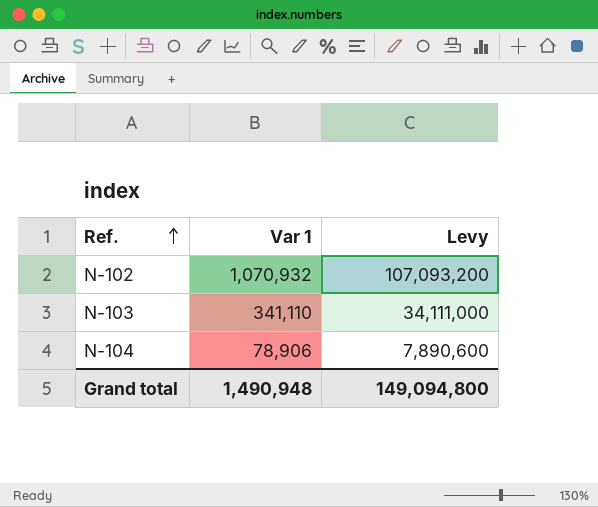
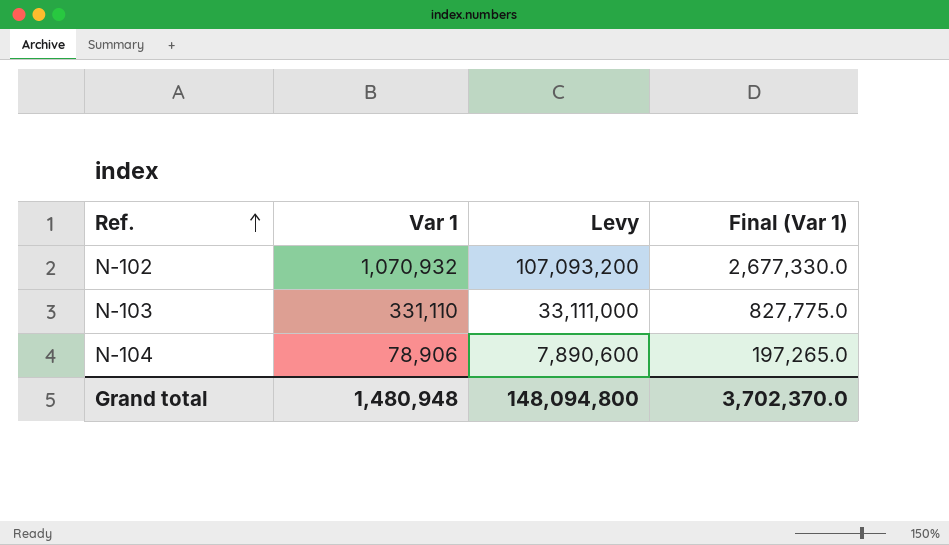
column Final (Var 1) | formula: none -> [Var 1] * 2.5
N-103 | Var 1: 341,110 -> 331,110
N-103 | Levy: 34,111,000 -> 33,111,000
Grand total | Var 1: 1,490,948 -> 1,480,948
Grand total | Levy: 149,094,800 -> 148,094,800

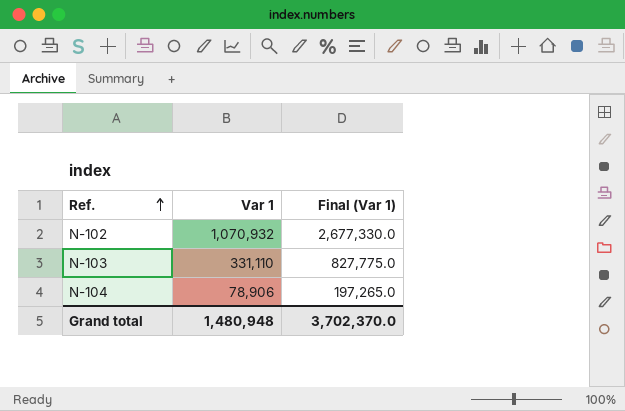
column Levy | formula: [Var 1] * 100 -> none

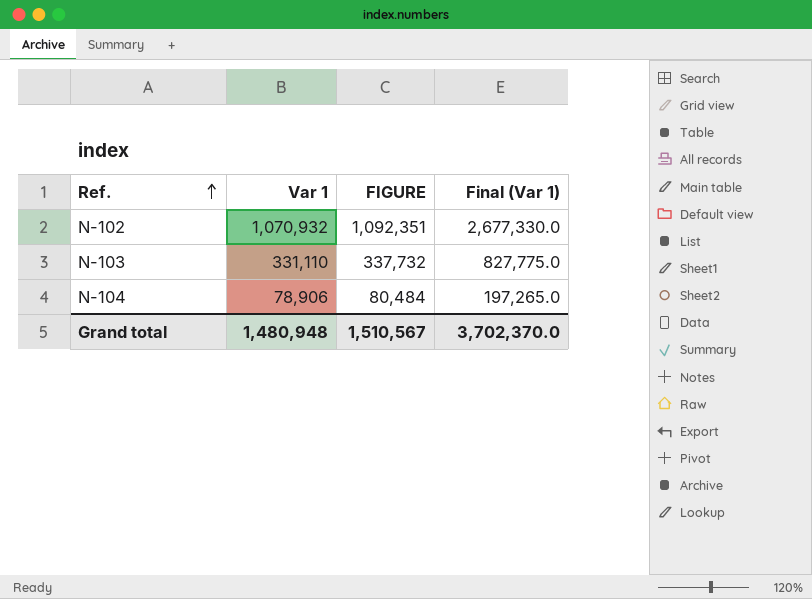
column FIGURE | formula: none -> [Var 1] * 1.02

